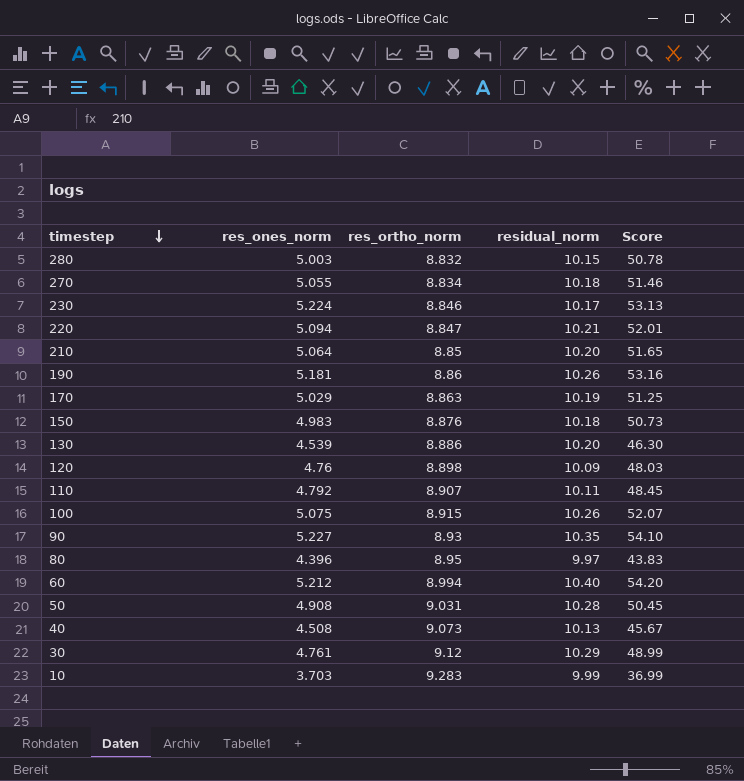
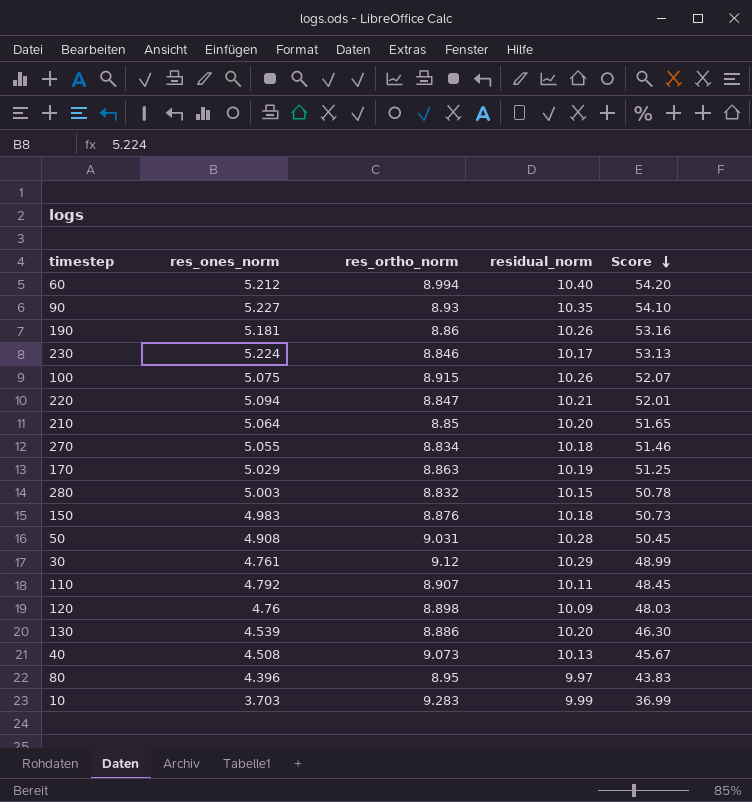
row order: timestep descending -> Score descending

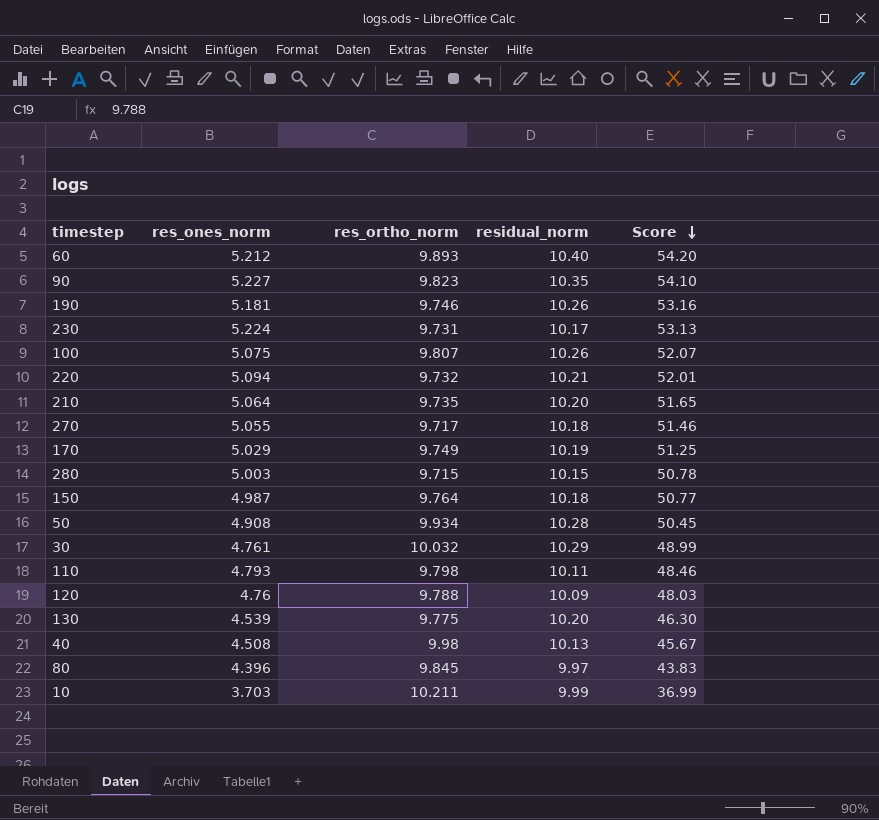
60 | res_ortho_norm: 8.994 -> 9.893
90 | res_ortho_norm: 8.93 -> 9.823
190 | res_ortho_norm: 8.86 -> 9.746
230 | res_ortho_norm: 8.846 -> 9.731
100 | res_ortho_norm: 8.915 -> 9.807
220 | res_ortho_norm: 8.847 -> 9.732
210 | res_ortho_norm: 8.85 -> 9.735
270 | res_ortho_norm: 8.834 -> 9.717
170 | res_ortho_norm: 8.863 -> 9.749
280 | res_ortho_norm: 8.832 -> 9.715
150 | res_ones_norm: 4.983 -> 4.987
150 | res_ortho_norm: 8.876 -> 9.764
150 | Score: 50.73 -> 50.77
50 | res_ortho_norm: 9.031 -> 9.934
30 | res_ortho_norm: 9.12 -> 10.032
110 | res_ones_norm: 4.792 -> 4.793
110 | res_ortho_norm: 8.907 -> 9.798
110 | Score: 48.45 -> 48.46
120 | res_ortho_norm: 8.898 -> 9.788
130 | res_ortho_norm: 8.886 -> 9.775
40 | res_ortho_norm: 9.073 -> 9.98
80 | res_ortho_norm: 8.95 -> 9.845
10 | res_ortho_norm: 9.283 -> 10.211

